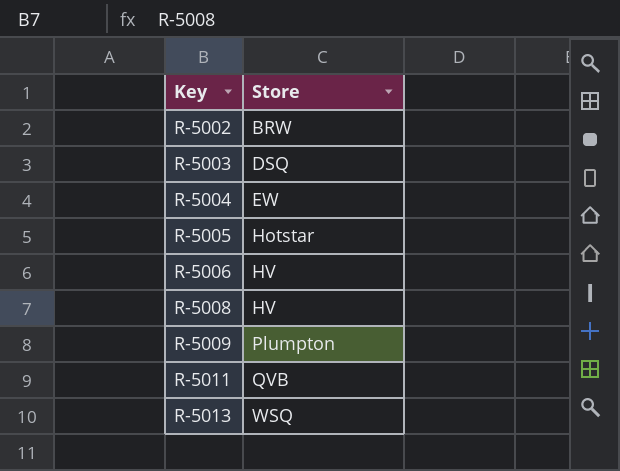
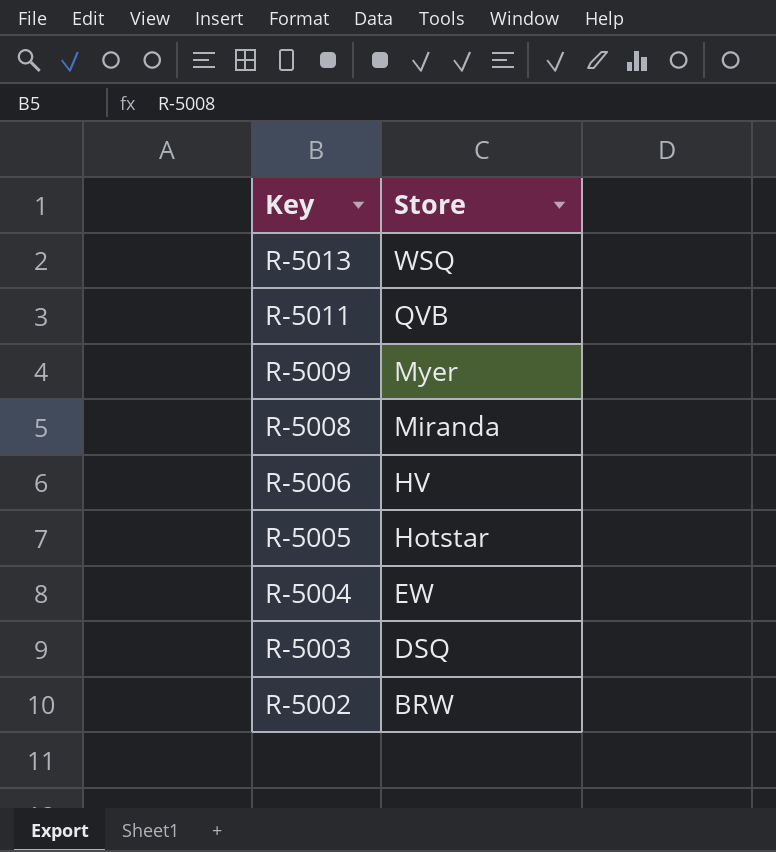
row order: Key ascending -> Key descending
R-5009 | Store: Plumpton -> Myer
R-5008 | Store: HV -> Miranda

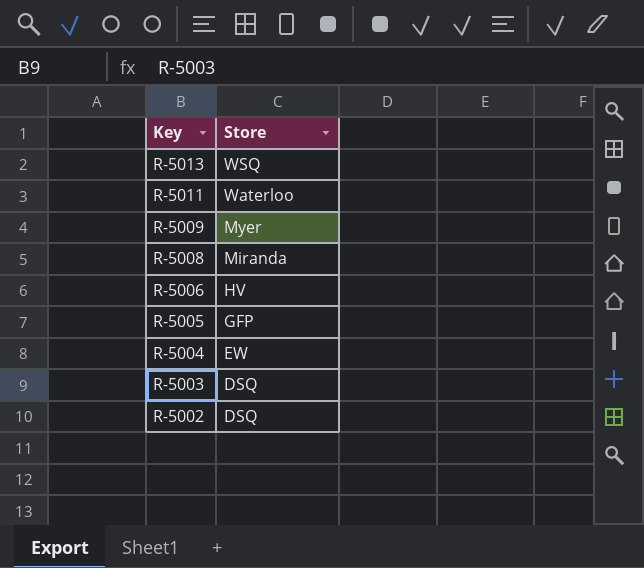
R-5011 | Store: QVB -> Waterloo
R-5005 | Store: Hotstar -> GFP
R-5002 | Store: BRW -> DSQ

